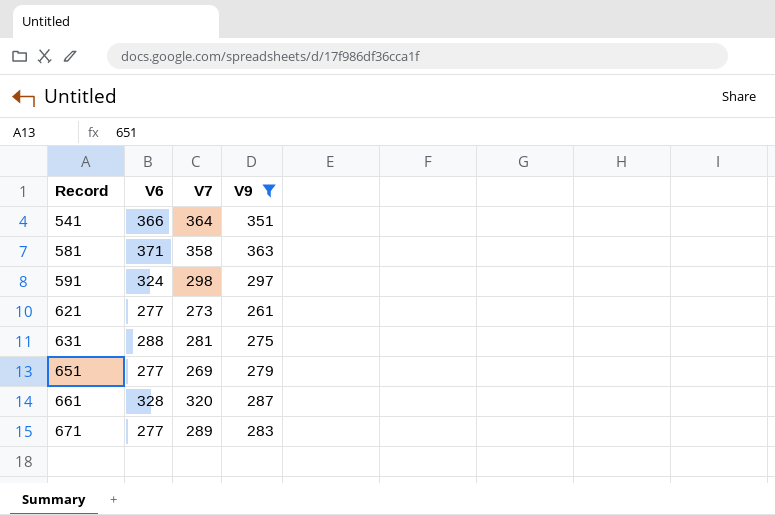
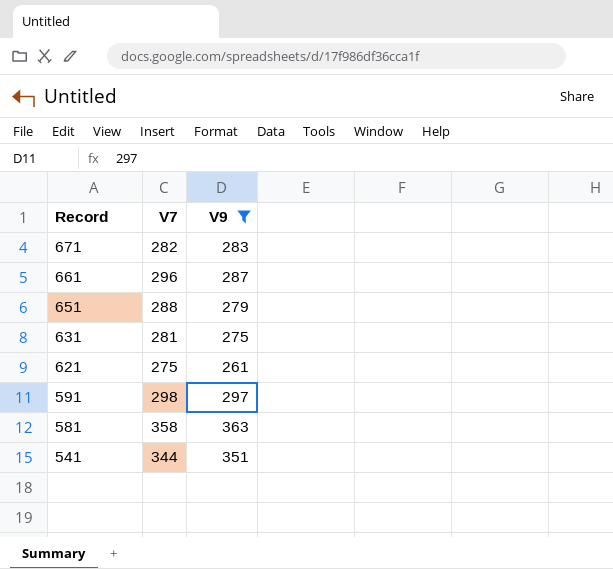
row order: Record ascending -> Record descending
column V6 | position: 2 -> none
671 | V7: 289 -> 282
661 | V7: 320 -> 296
651 | V7: 269 -> 288
621 | V7: 273 -> 275
541 | V7: 364 -> 344

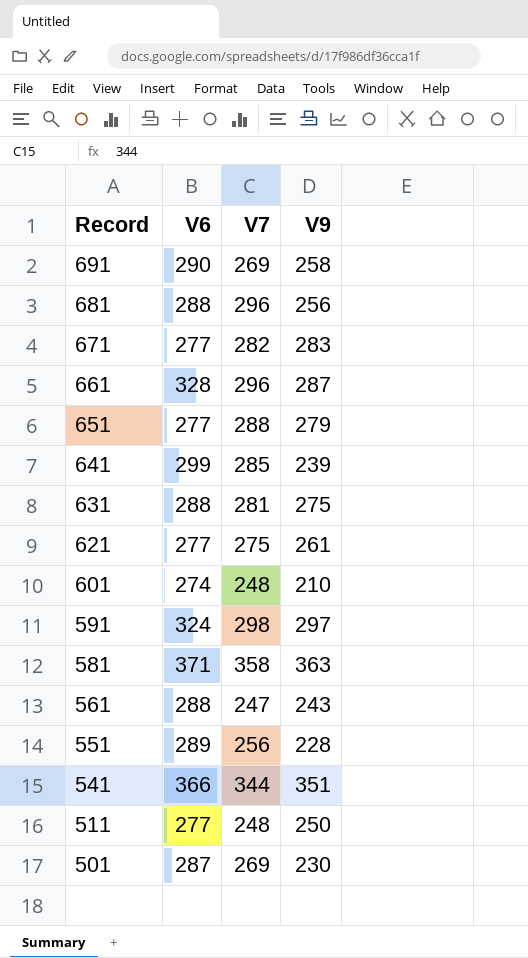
filter: V9 >= 261 -> none
column V6 | position: none -> 2

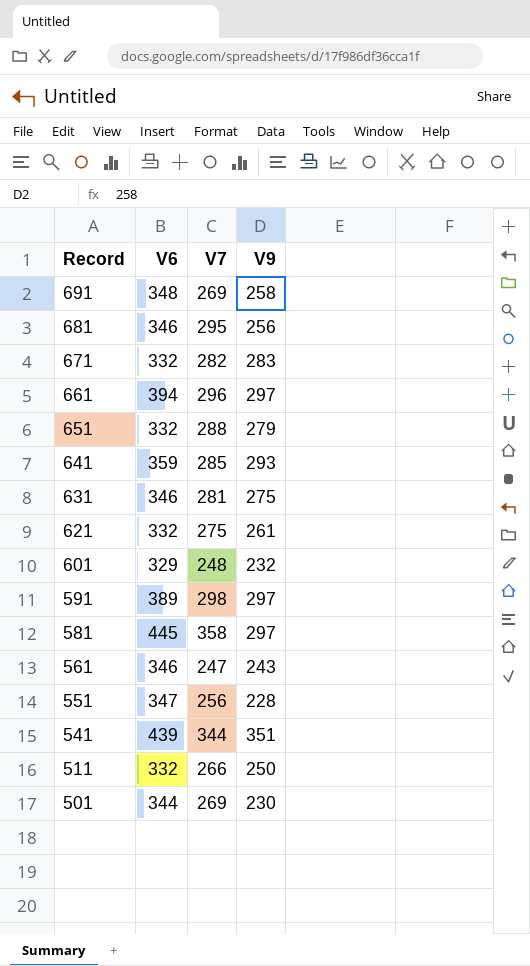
691 | V6: 290 -> 348
681 | V6: 288 -> 346
681 | V7: 296 -> 295
671 | V6: 277 -> 332
661 | V6: 328 -> 394
661 | V9: 287 -> 297
651 | V6: 277 -> 332
641 | V6: 299 -> 359
641 | V9: 239 -> 293
631 | V6: 288 -> 346
621 | V6: 277 -> 332
601 | V6: 274 -> 329
601 | V9: 210 -> 232
591 | V6: 324 -> 389
581 | V6: 371 -> 445
581 | V9: 363 -> 297
561 | V6: 288 -> 346
551 | V6: 289 -> 347
541 | V6: 366 -> 439
511 | V6: 277 -> 332
511 | V7: 248 -> 266
501 | V6: 287 -> 344

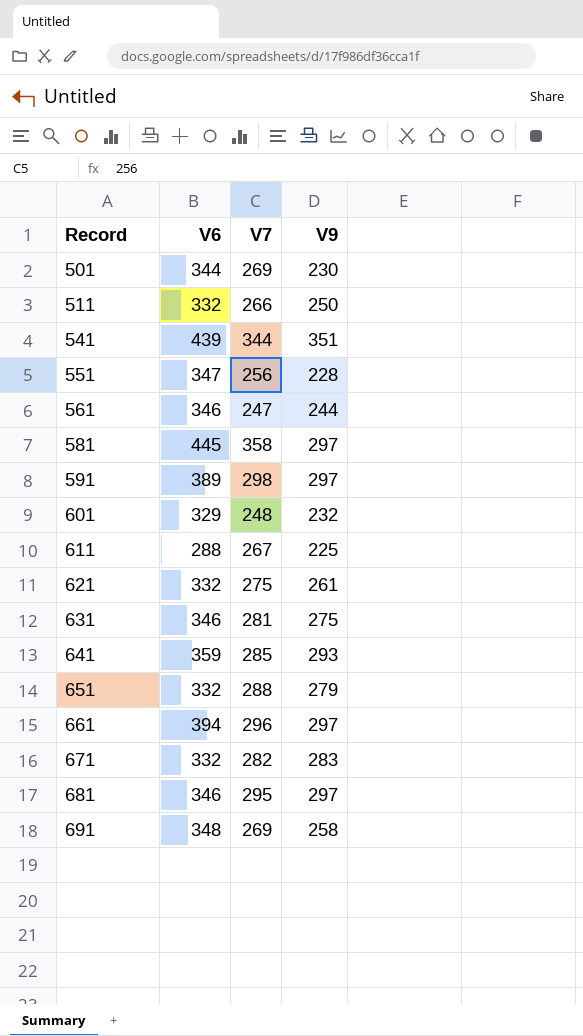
row order: Record descending -> Record ascending
561 | V9: 243 -> 244
row 611: none -> 288 | 267 | 225
681 | V9: 256 -> 297

